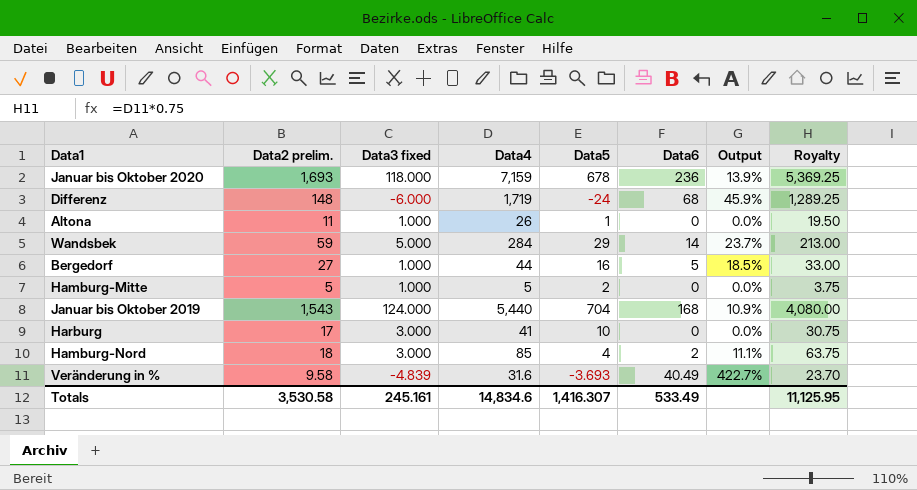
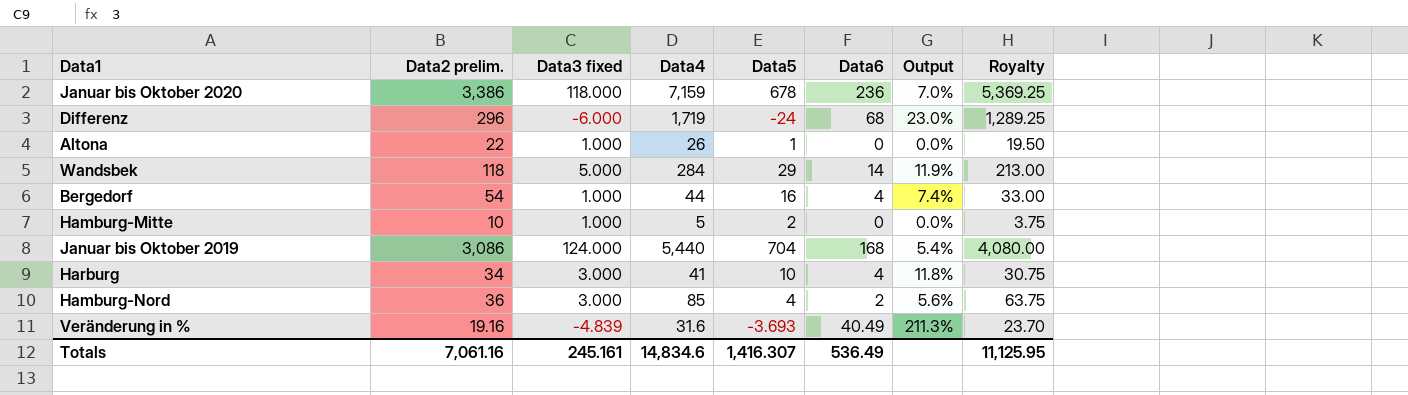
Januar bis Oktober 2020 | Data2 prelim.: 1,693 -> 3,386
Januar bis Oktober 2020 | Output: 13.9% -> 7.0%
Differenz | Data2 prelim.: 148 -> 296
Differenz | Output: 45.9% -> 23.0%
Altona | Data2 prelim.: 11 -> 22
Wandsbek | Data2 prelim.: 59 -> 118
Wandsbek | Output: 23.7% -> 11.9%
Bergedorf | Data2 prelim.: 27 -> 54
Bergedorf | Data6: 5 -> 4
Bergedorf | Output: 18.5% -> 7.4%
Hamburg-Mitte | Data2 prelim.: 5 -> 10
Januar bis Oktober 2019 | Data2 prelim.: 1,543 -> 3,086
Januar bis Oktober 2019 | Output: 10.9% -> 5.4%
Harburg | Data2 prelim.: 17 -> 34
Harburg | Data6: 0 -> 4
Harburg | Output: 0.0% -> 11.8%
Hamburg-Nord | Data2 prelim.: 18 -> 36
Hamburg-Nord | Output: 11.1% -> 5.6%
Veränderung in % | Data2 prelim.: 9.58 -> 19.16
Veränderung in % | Output: 422.7% -> 211.3%
Totals | Data2 prelim.: 3,530.58 -> 7,061.16
Totals | Data6: 533.49 -> 536.49

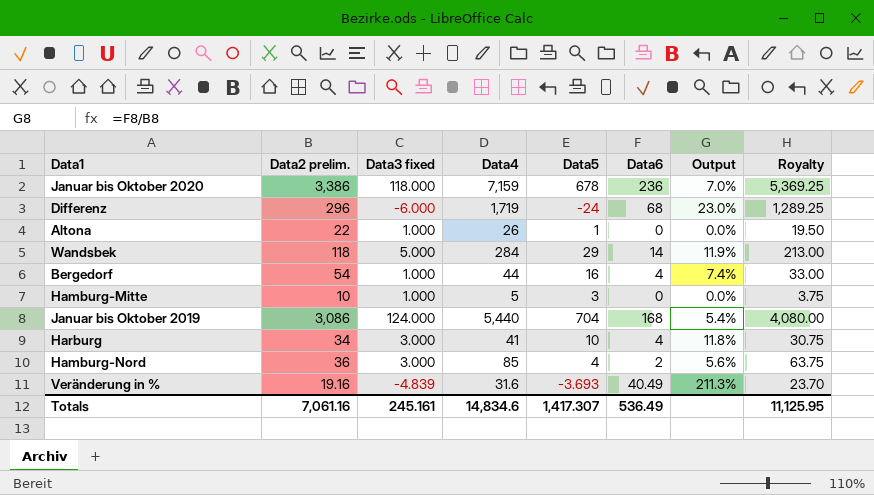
Hamburg-Mitte | Data5: 2 -> 3
Totals | Data5: 1,416.307 -> 1,417.307

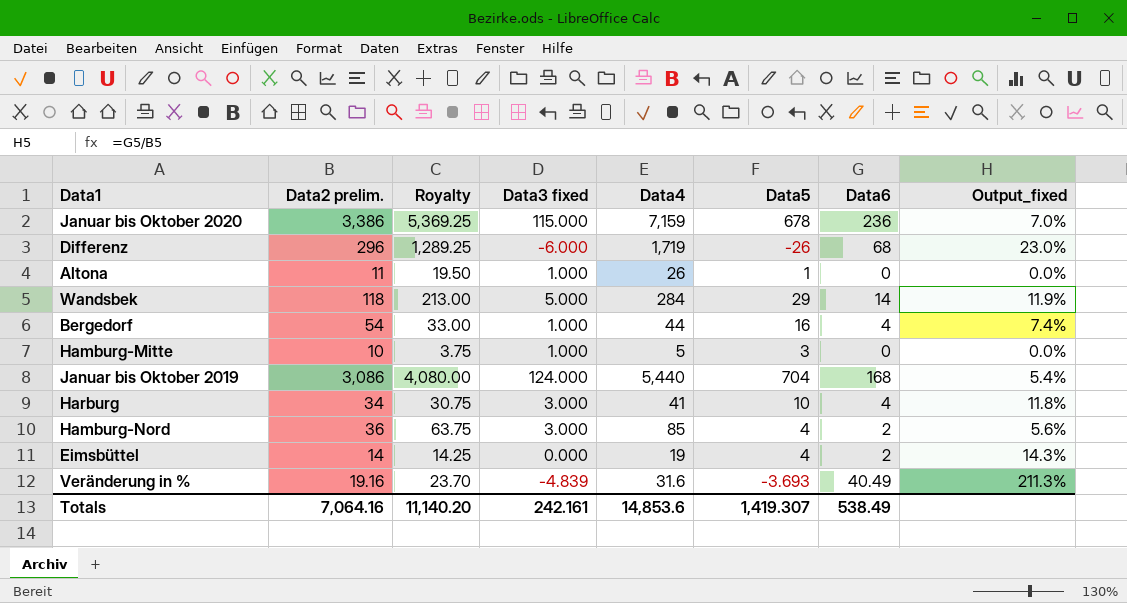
column Royalty | position: 8 -> 3
column name: Output -> Output_fixed
Januar bis Oktober 2020 | Data3 fixed: 118.000 -> 115.000
Differenz | Data5: -24 -> -26
Altona | Data2 prelim.: 22 -> 11
row Eimsbüttel: none -> 14 | 14.25 | 0.000 | 19 | 4 | 2 | 14.3%
Totals | Data2 prelim.: 7,061.16 -> 7,064.16
Totals | Royalty: 11,125.95 -> 11,140.20
Totals | Data3 fixed: 245.161 -> 242.161
Totals | Data4: 14,834.6 -> 14,853.6
Totals | Data5: 1,417.307 -> 1,419.307
Totals | Data6: 536.49 -> 538.49

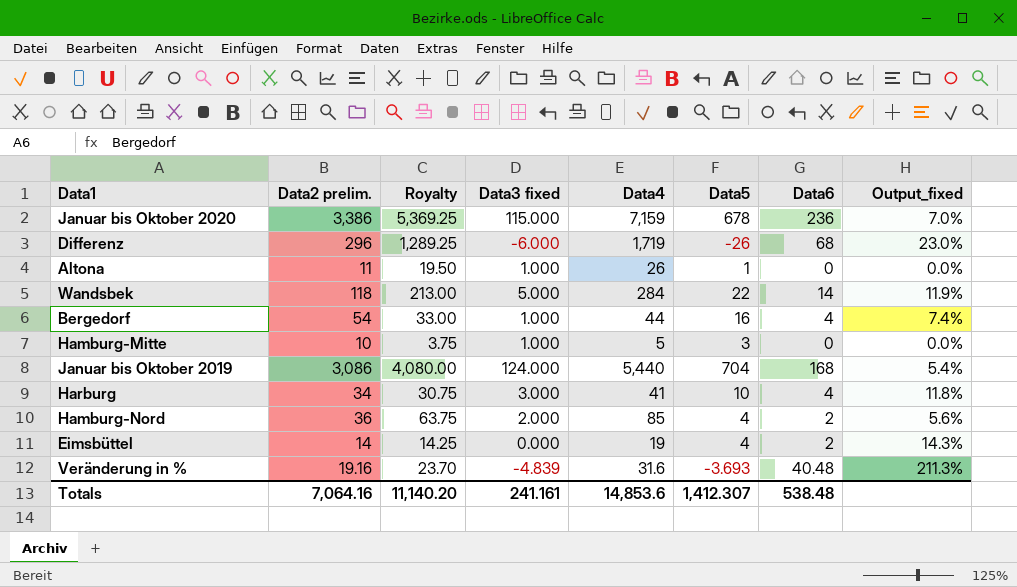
Wandsbek | Data5: 29 -> 22
Hamburg-Nord | Data3 fixed: 3.000 -> 2.000
Veränderung in % | Data6: 40.49 -> 40.48
Totals | Data3 fixed: 242.161 -> 241.161
Totals | Data5: 1,419.307 -> 1,412.307
Totals | Data6: 538.49 -> 538.48

